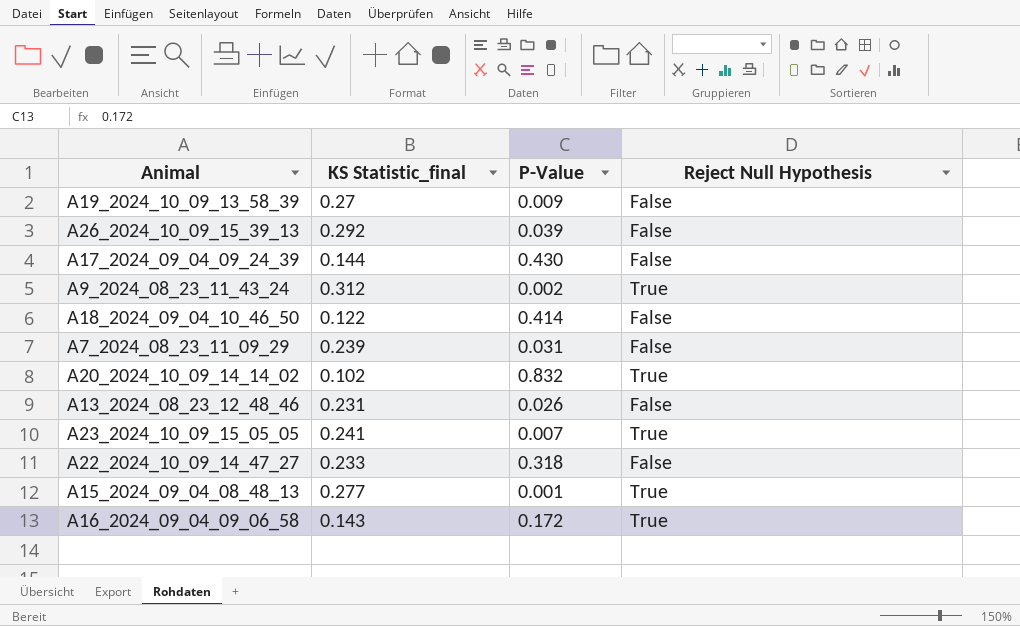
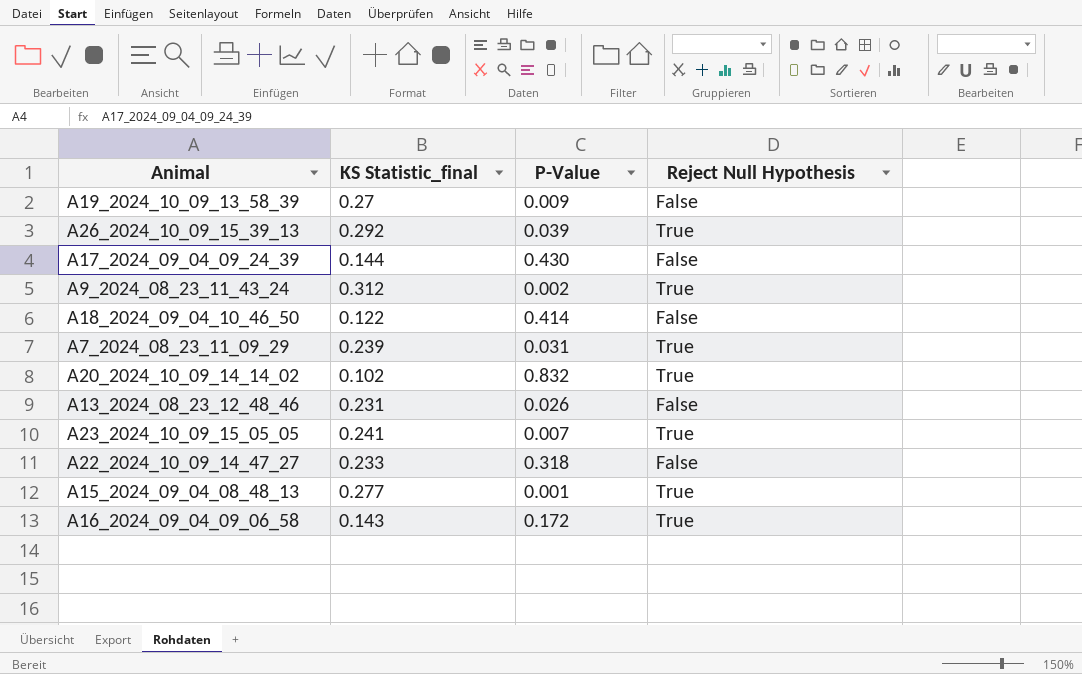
A26_2024_10_09_15_39_13 | Reject Null Hypothesis: False -> True
A7_2024_08_23_11_09_29 | Reject Null Hypothesis: False -> True

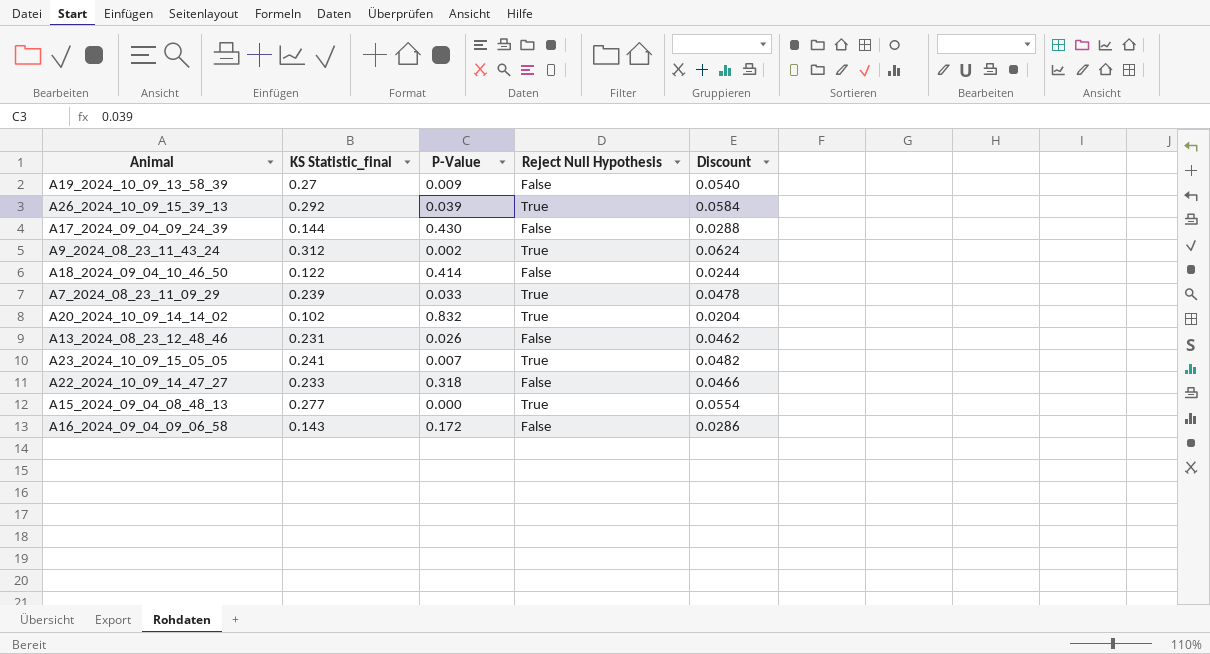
column Discount | formula: none -> [KS Statistic_final] * 0.2
A7_2024_08_23_11_09_29 | P-Value: 0.031 -> 0.033
A15_2024_09_04_08_48_13 | P-Value: 0.001 -> 0.000
A16_2024_09_04_09_06_58 | Reject Null Hypothesis: True -> False

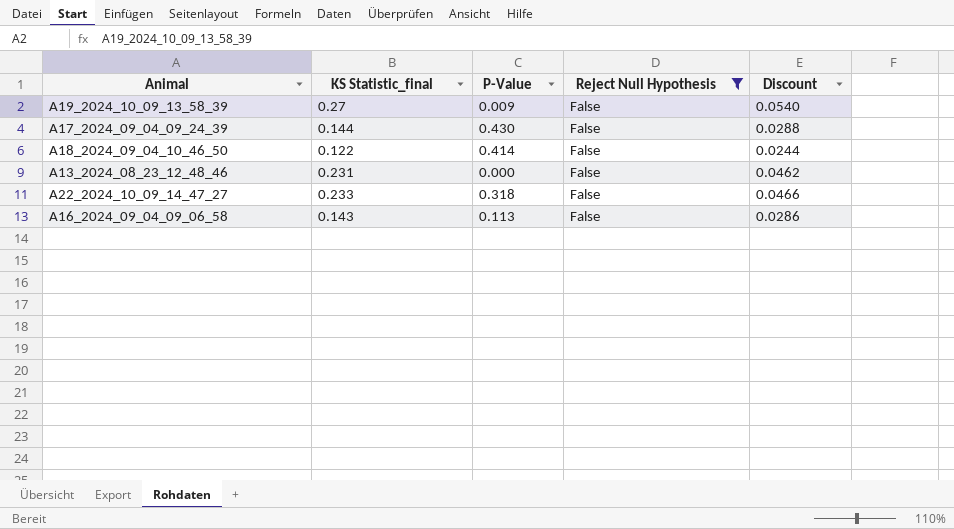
filter: none -> Reject Null Hypothesis = False
A13_2024_08_23_12_48_46 | P-Value: 0.026 -> 0.000
A16_2024_09_04_09_06_58 | P-Value: 0.172 -> 0.113

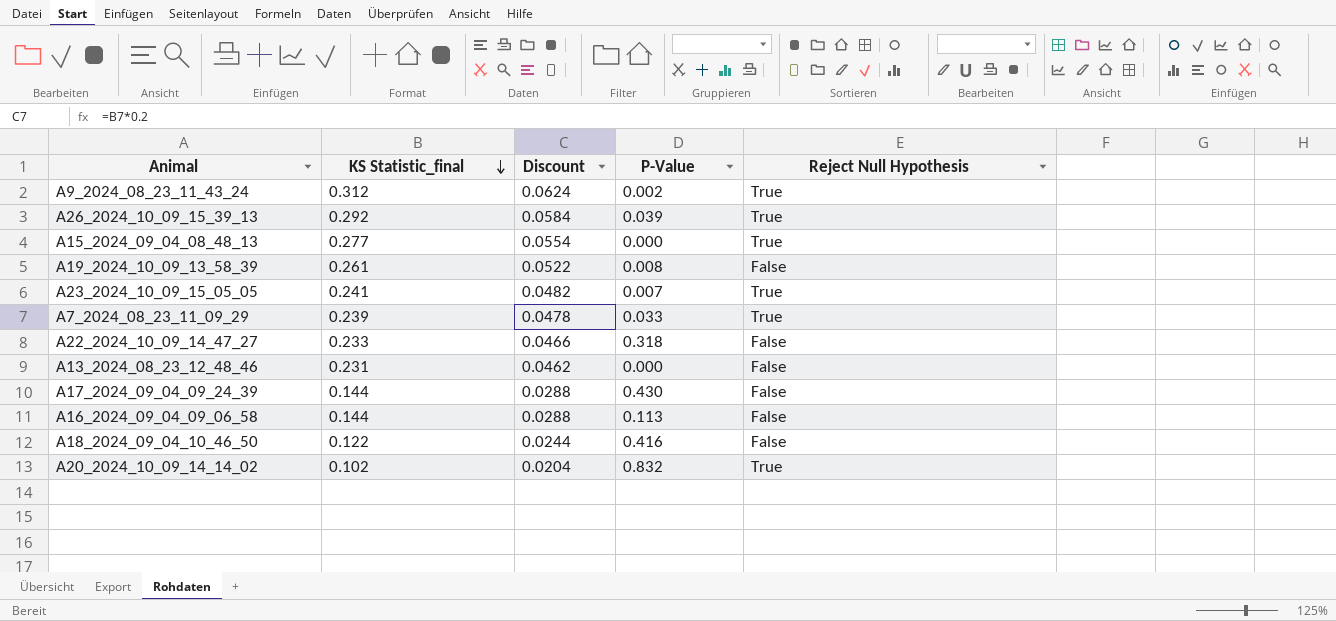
filter: Reject Null Hypothesis = False -> none
row order: none -> KS Statistic_final descending
column Discount | position: 5 -> 3
A19_2024_10_09_13_58_39 | KS Statistic_final: 0.27 -> 0.261
A19_2024_10_09_13_58_39 | Discount: 0.0540 -> 0.0522
A19_2024_10_09_13_58_39 | P-Value: 0.009 -> 0.008
A16_2024_09_04_09_06_58 | KS Statistic_final: 0.143 -> 0.144
A16_2024_09_04_09_06_58 | Discount: 0.0286 -> 0.0288
A18_2024_09_04_10_46_50 | P-Value: 0.414 -> 0.416

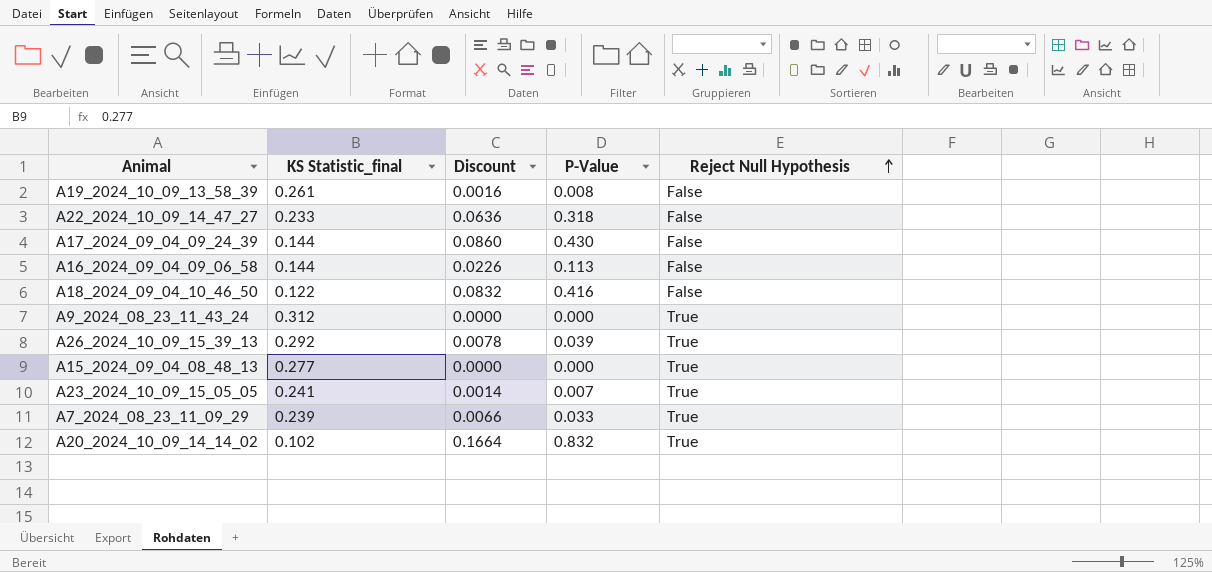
row order: KS Statistic_final descending -> Reject Null Hypothesis ascending
column Discount | formula: [KS Statistic_final] * 0.2 -> [P-Value] * 0.2
row A13_2024_08_23_12_48_46: 0.231 | 0.0462 | 0.000 | False -> none
A9_2024_08_23_11_43_24 | P-Value: 0.002 -> 0.000

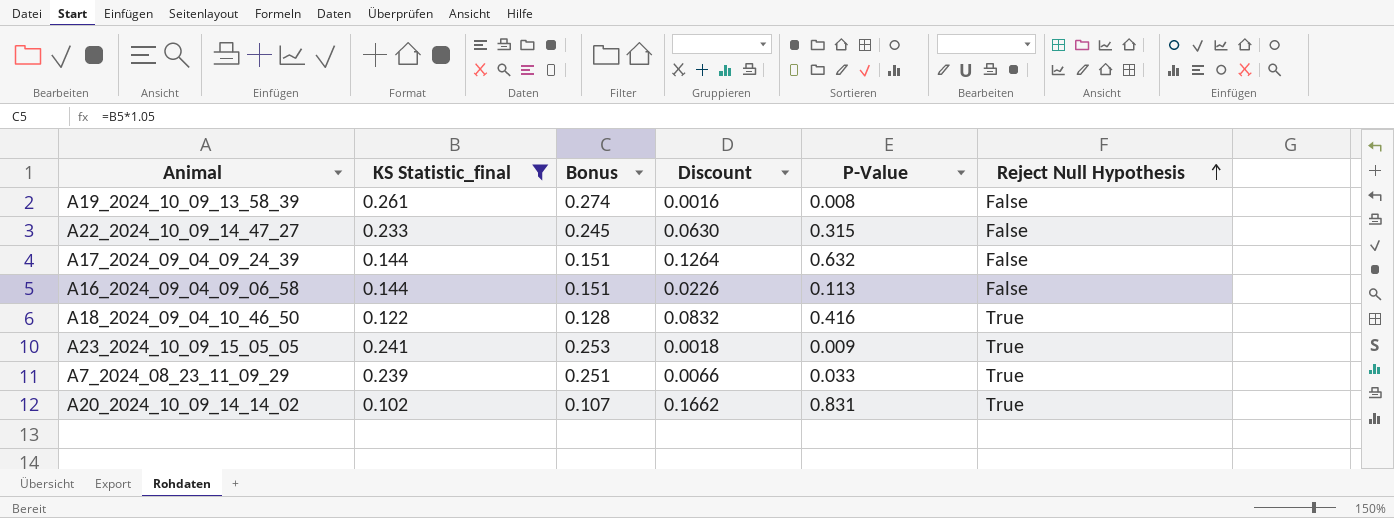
filter: none -> KS Statistic_final <= 0.261
column Bonus | formula: none -> [KS Statistic_final] * 1.05
A22_2024_10_09_14_47_27 | Discount: 0.0636 -> 0.0630
A22_2024_10_09_14_47_27 | P-Value: 0.318 -> 0.315
A17_2024_09_04_09_24_39 | Discount: 0.0860 -> 0.1264
A17_2024_09_04_09_24_39 | P-Value: 0.430 -> 0.632
A18_2024_09_04_10_46_50 | Reject Null Hypothesis: False -> True
A23_2024_10_09_15_05_05 | Discount: 0.0014 -> 0.0018
A23_2024_10_09_15_05_05 | P-Value: 0.007 -> 0.009
A20_2024_10_09_14_14_02 | Discount: 0.1664 -> 0.1662
A20_2024_10_09_14_14_02 | P-Value: 0.832 -> 0.831

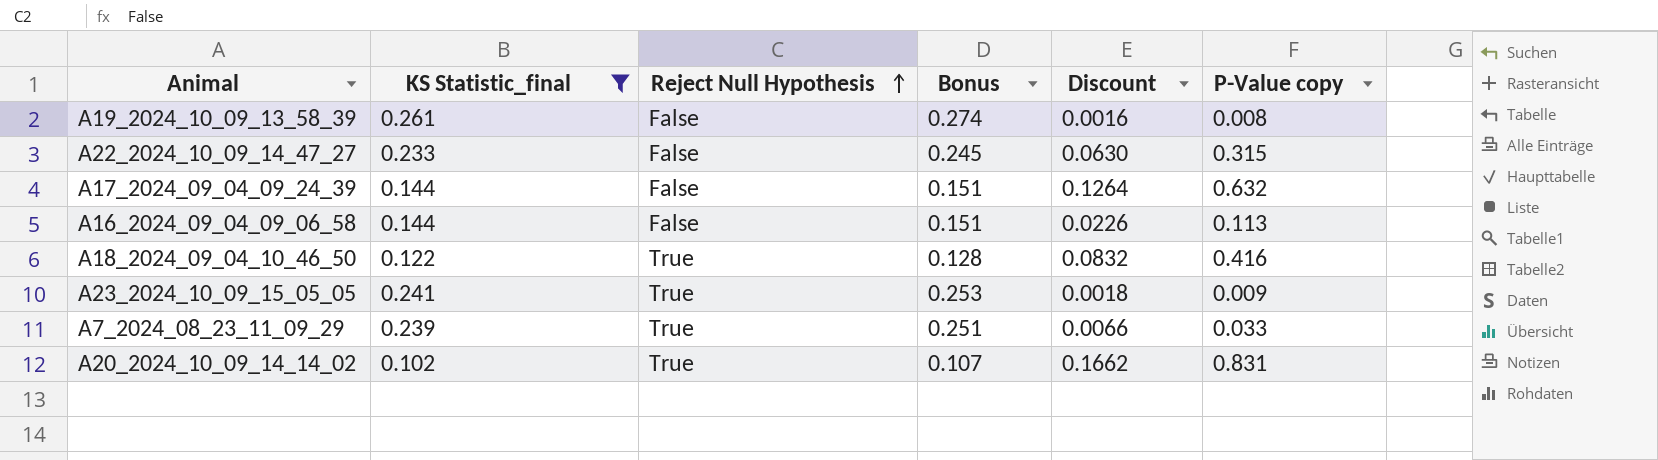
column Reject Null Hypothesis | position: 6 -> 3
column name: P-Value -> P-Value copy

